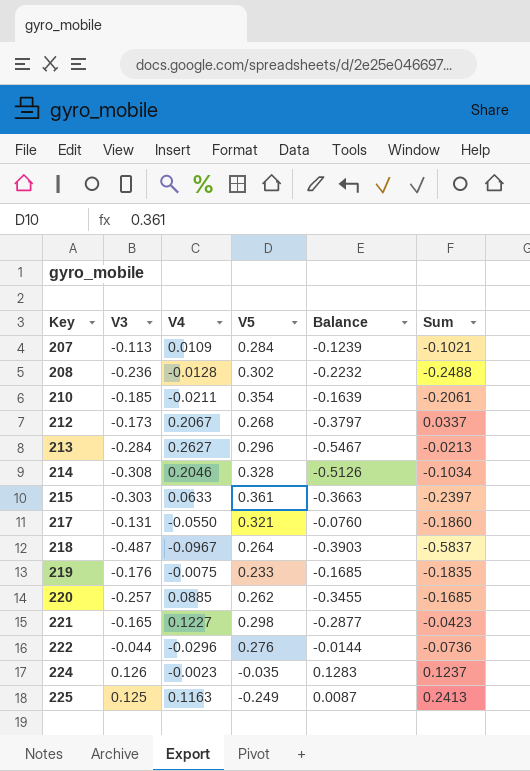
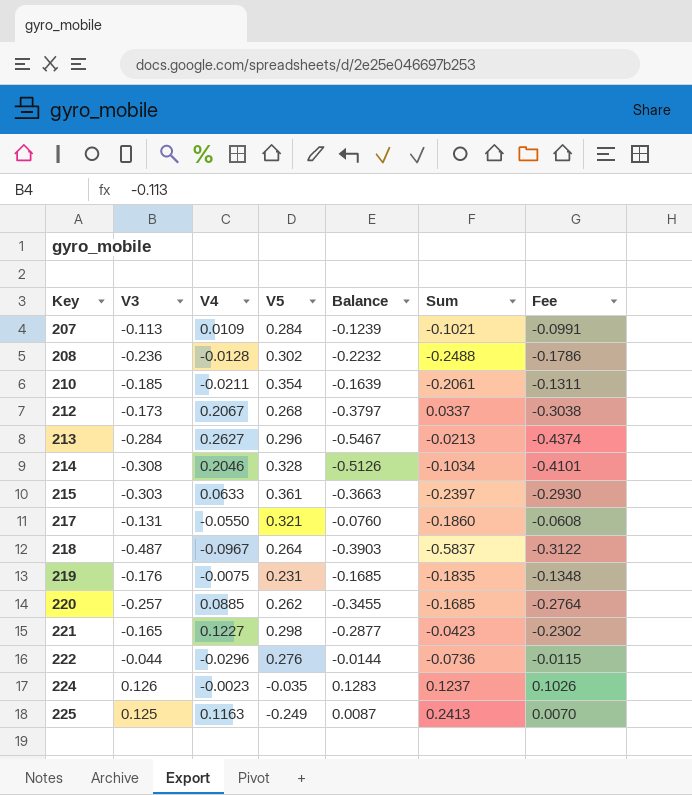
column Fee | formula: none -> [Balance] * 0.8
219 | V5: 0.233 -> 0.231

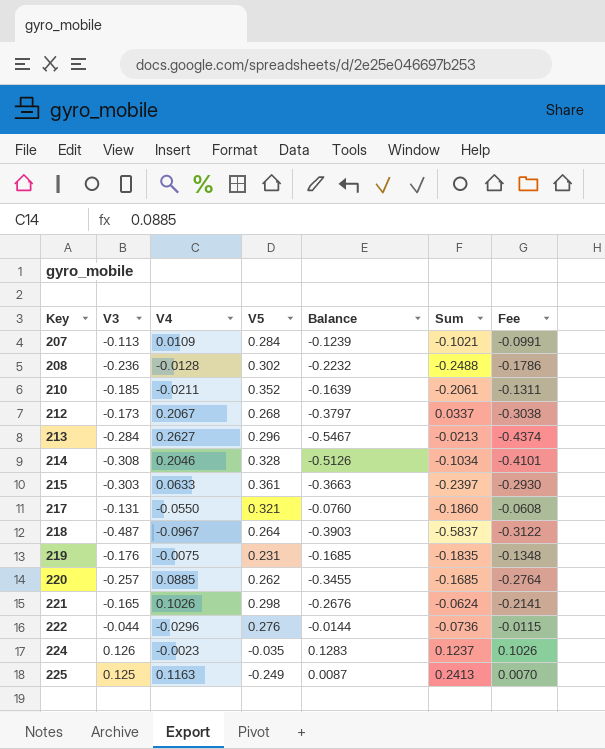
210 | V5: 0.354 -> 0.352
221 | V4: 0.1227 -> 0.1026
221 | Balance: -0.2877 -> -0.2676
221 | Sum: -0.0423 -> -0.0624
221 | Fee: -0.2302 -> -0.2141

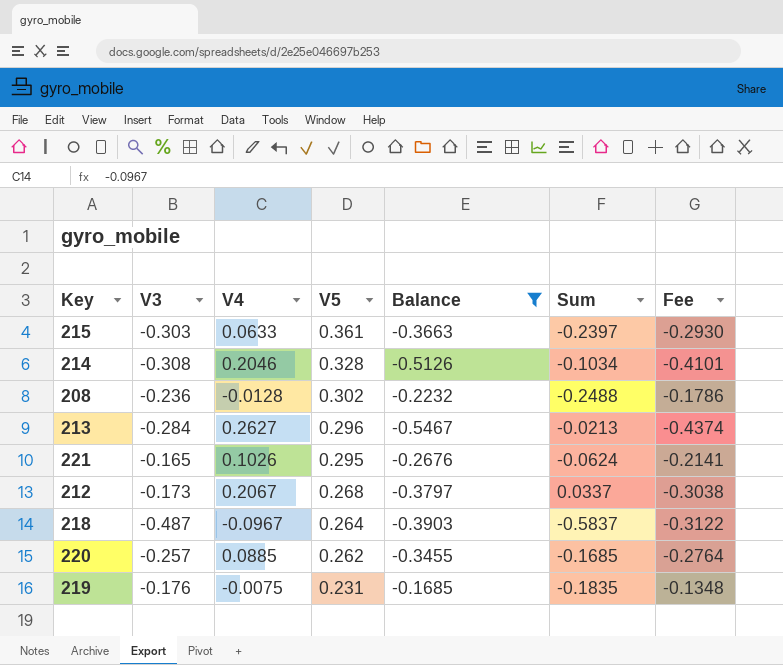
filter: none -> Balance <= -0.1685
row order: Key ascending -> V5 descending
221 | V5: 0.298 -> 0.295

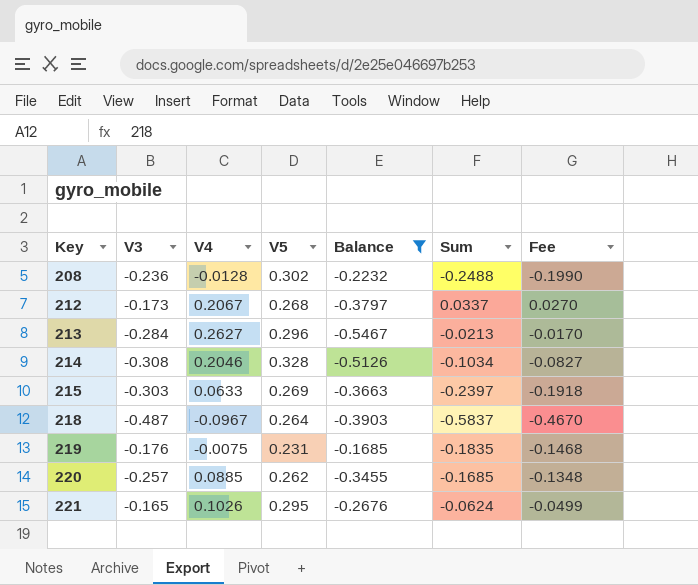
row order: V5 descending -> Key ascending
column Fee | formula: [Balance] * 0.8 -> [Sum] * 0.8
215 | V5: 0.361 -> 0.269

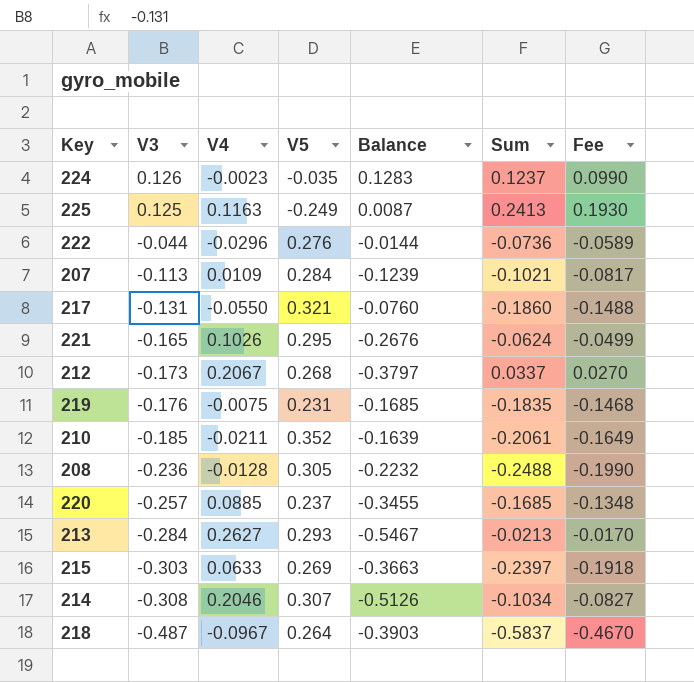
filter: Balance <= -0.1685 -> none
row order: Key ascending -> V3 descending
208 | V5: 0.302 -> 0.305
220 | V5: 0.262 -> 0.237
213 | V5: 0.296 -> 0.293
214 | V5: 0.328 -> 0.307

